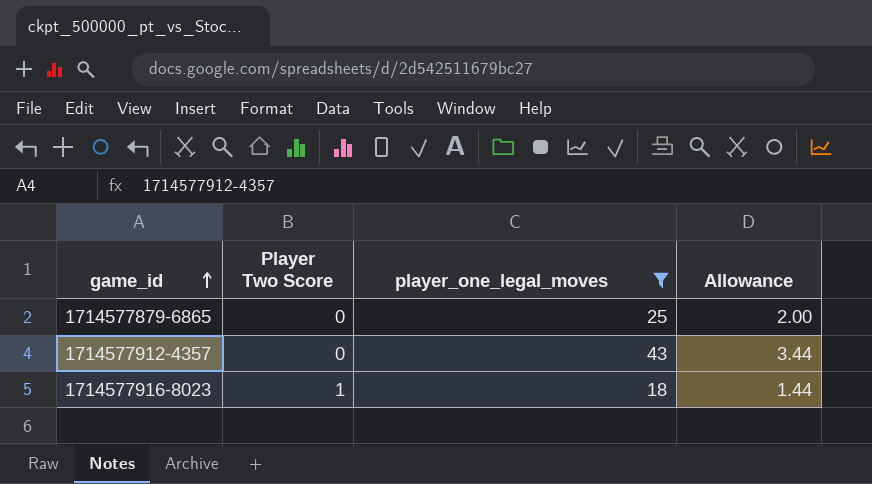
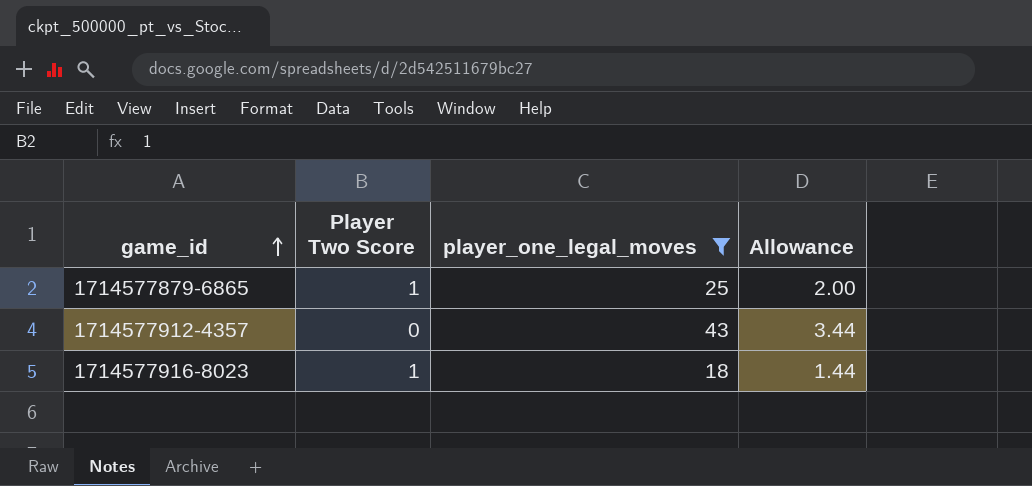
1714577879-6865 | Player Two Score: 0 -> 1

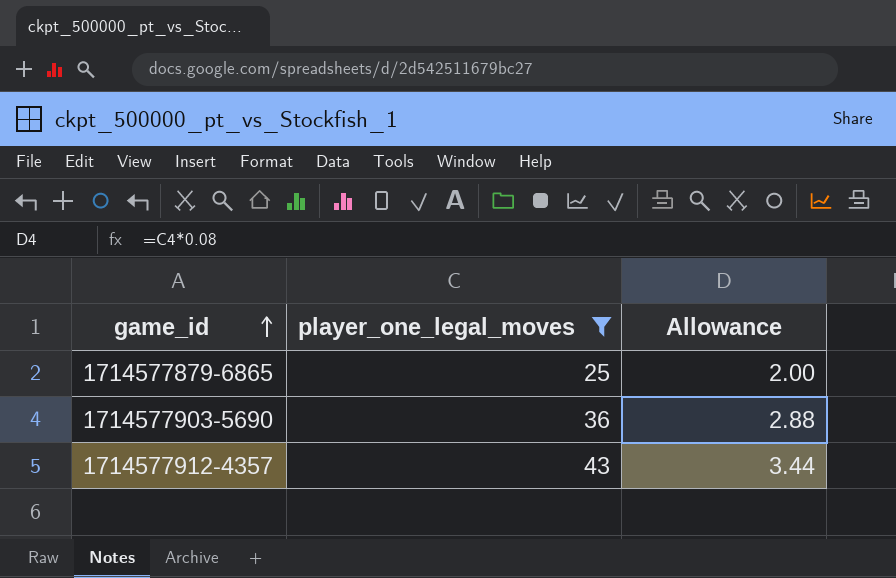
column Player Two Score | position: 2 -> none
row 1714577916-8023: 1 | 18 | 1.44 -> none
row 1714577903-5690: none -> 36 | 2.88

